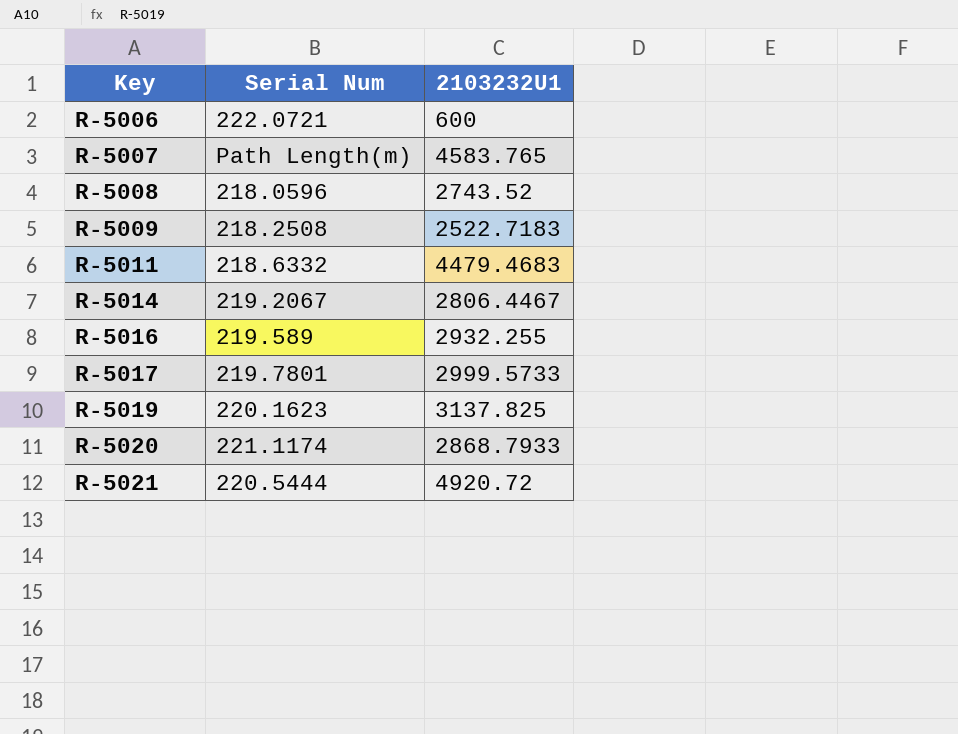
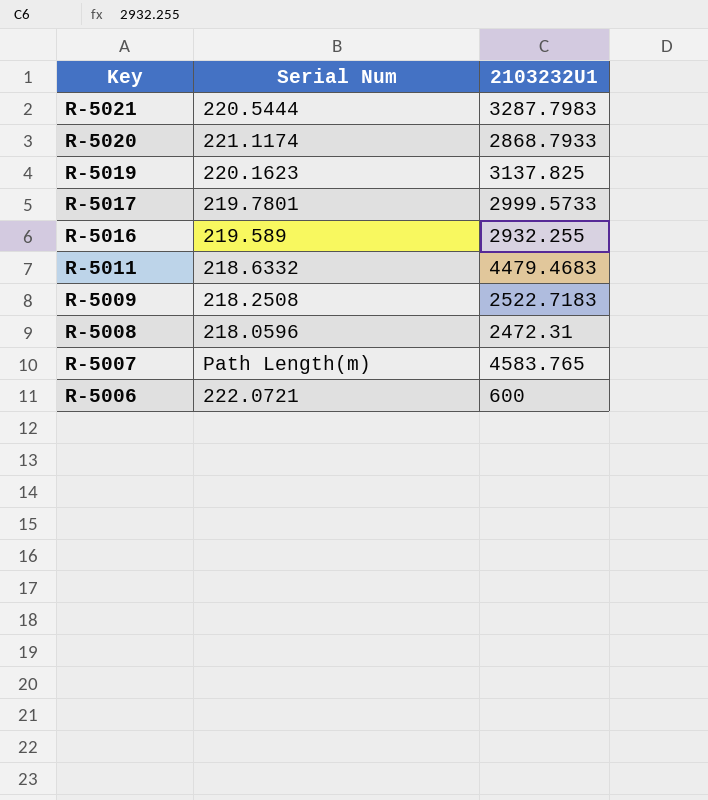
row order: Key ascending -> Key descending
row R-5014: 219.2067 | 2806.4467 -> none
R-5021 | 2103232U1: 4920.72 -> 3287.7983
R-5008 | 2103232U1: 2743.52 -> 2472.31

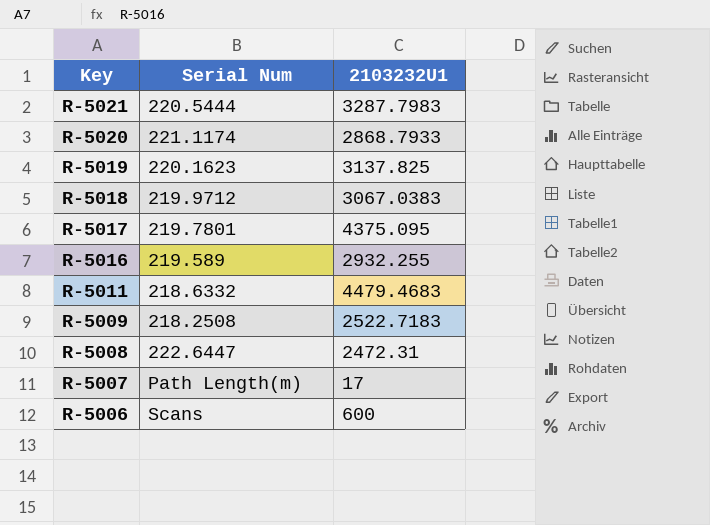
row R-5018: none -> 219.9712 | 3067.0383
R-5017 | 2103232U1: 2999.5733 -> 4375.095
R-5008 | Serial Num: 218.0596 -> 222.6447
R-5007 | 2103232U1: 4583.765 -> 17
R-5006 | Serial Num: 222.0721 -> Scans

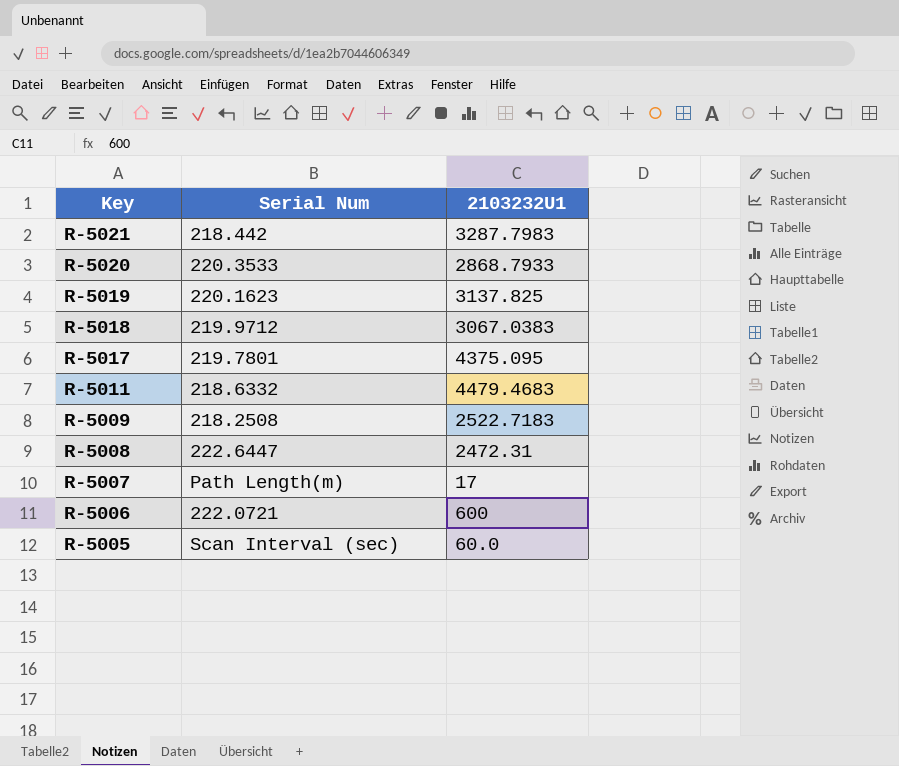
row R-5016: 219.589 | 2932.255 -> none
R-5021 | Serial Num: 220.5444 -> 218.442
R-5020 | Serial Num: 221.1174 -> 220.3533
R-5006 | Serial Num: Scans -> 222.0721
row R-5005: none -> Scan Interval (sec) | 60.0

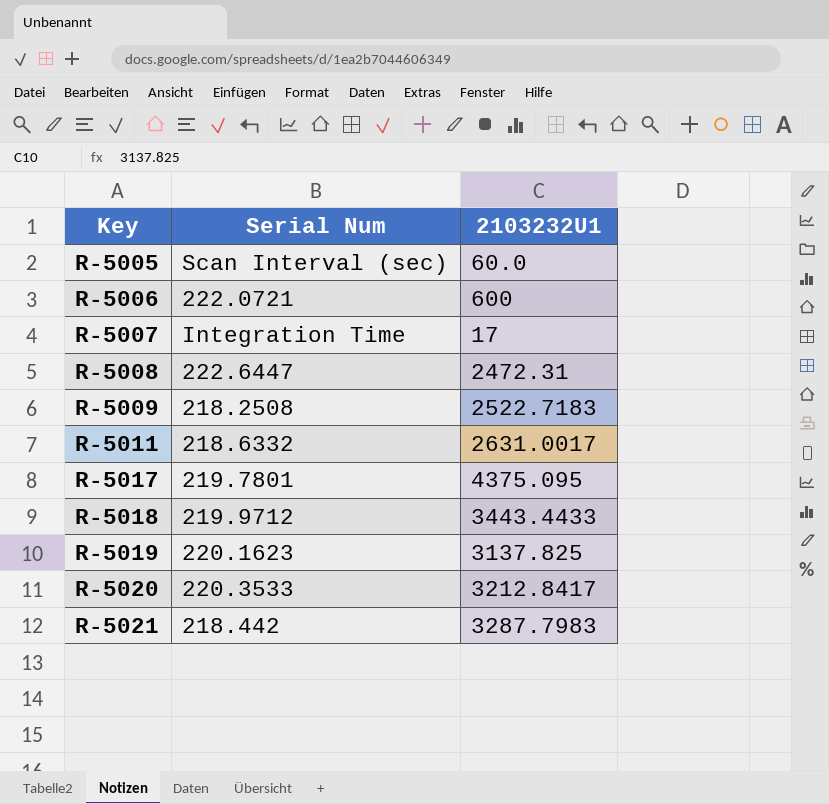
row order: Key descending -> Key ascending
R-5007 | Serial Num: Path Length(m) -> Integration Time
R-5011 | 2103232U1: 4479.4683 -> 2631.0017
R-5018 | 2103232U1: 3067.0383 -> 3443.4433
R-5020 | 2103232U1: 2868.7933 -> 3212.8417

